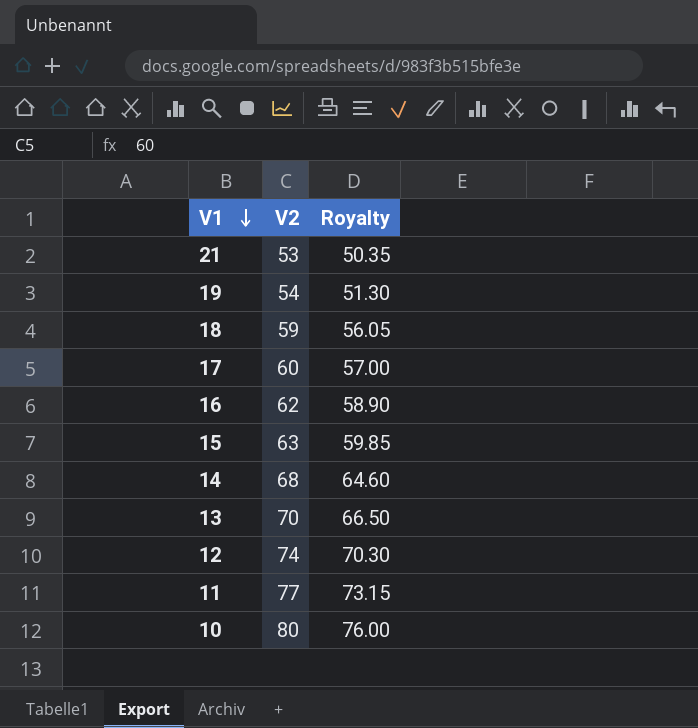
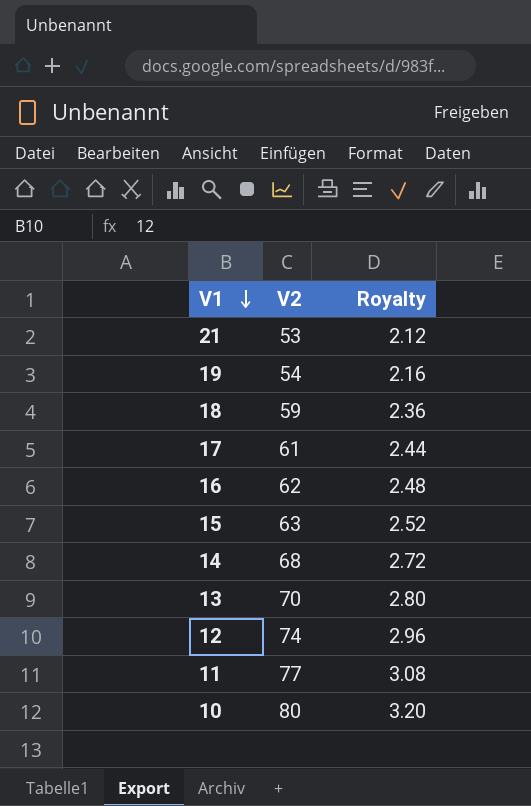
column Royalty | formula: [V2] * 0.95 -> [V2] * 0.04
17 | V2: 60 -> 61

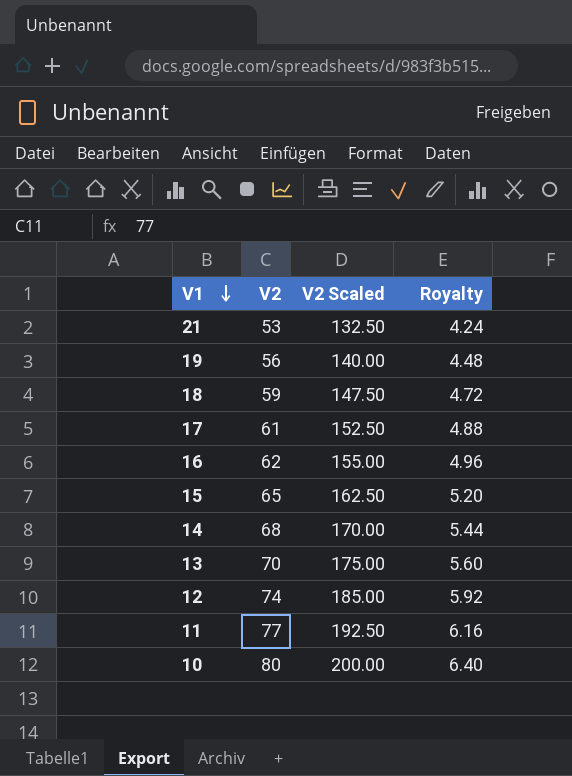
column V2 Scaled | formula: none -> [V2] * 2.5
column Royalty | formula: [V2] * 0.04 -> [V2] * 0.08
19 | V2: 54 -> 56
15 | V2: 63 -> 65

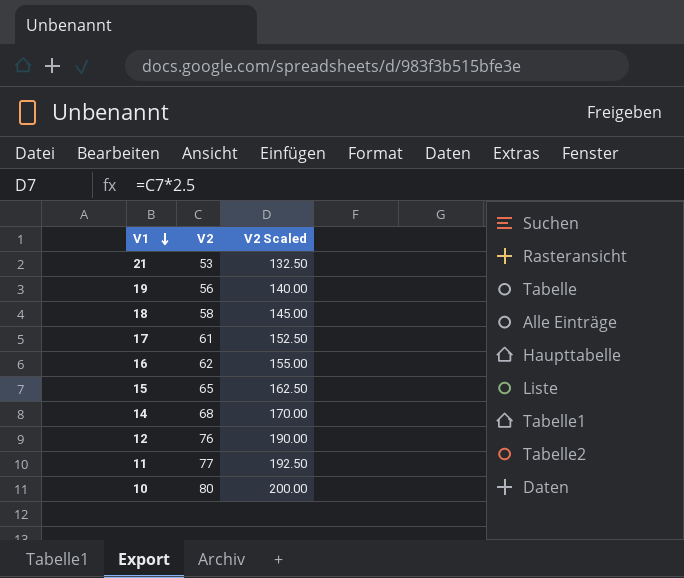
column Royalty | formula: [V2] * 0.08 -> none
row 13: 70 | 175.00 | 5.60 -> none
18 | V2: 59 -> 58
18 | V2 Scaled: 147.50 -> 145.00
12 | V2: 74 -> 76
12 | V2 Scaled: 185.00 -> 190.00

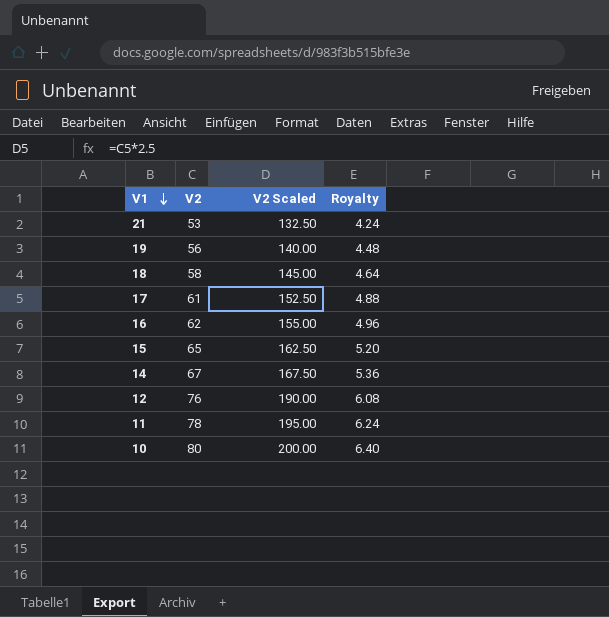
column Royalty | formula: none -> [V2] * 0.08
14 | V2: 68 -> 67
14 | V2 Scaled: 170.00 -> 167.50
11 | V2: 77 -> 78
11 | V2 Scaled: 192.50 -> 195.00

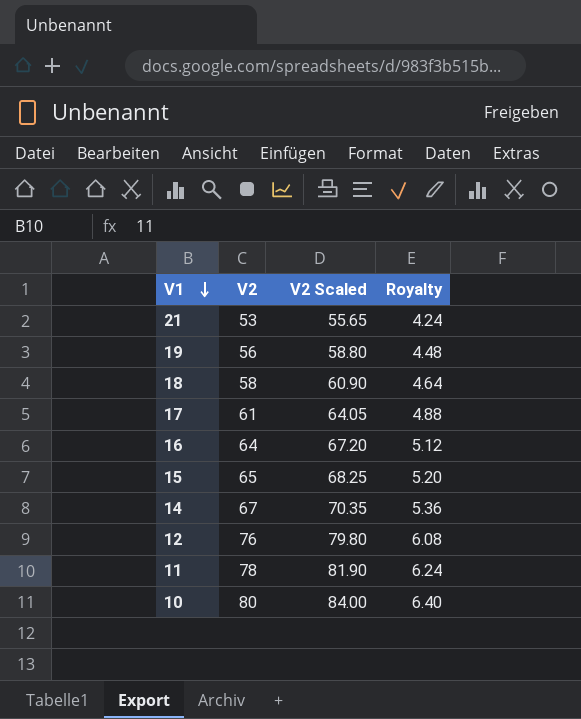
column V2 Scaled | formula: [V2] * 2.5 -> [V2] * 1.05
16 | V2: 62 -> 64
16 | Royalty: 4.96 -> 5.12

